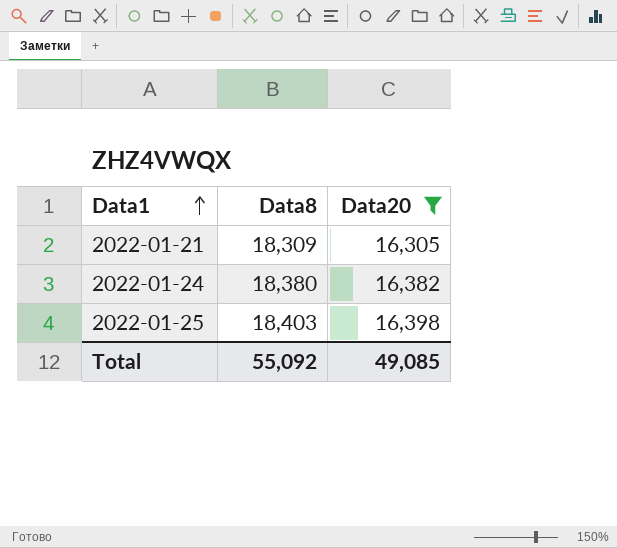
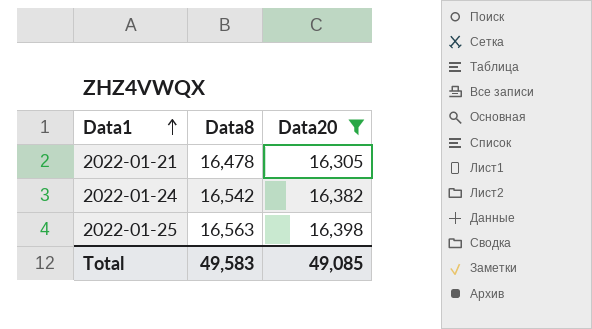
2022-01-21 | Data8: 18,309 -> 16,478
2022-01-24 | Data8: 18,380 -> 16,542
2022-01-25 | Data8: 18,403 -> 16,563
Total | Data8: 55,092 -> 49,583

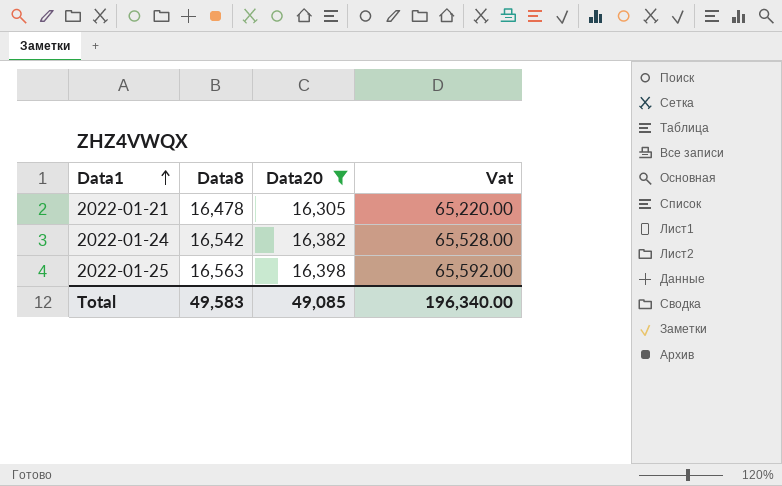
column Vat | formula: none -> [Data20] * 4

